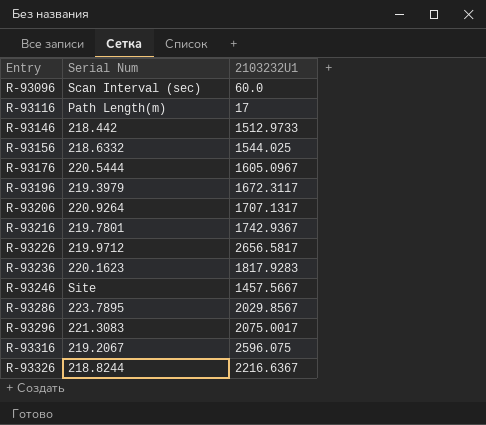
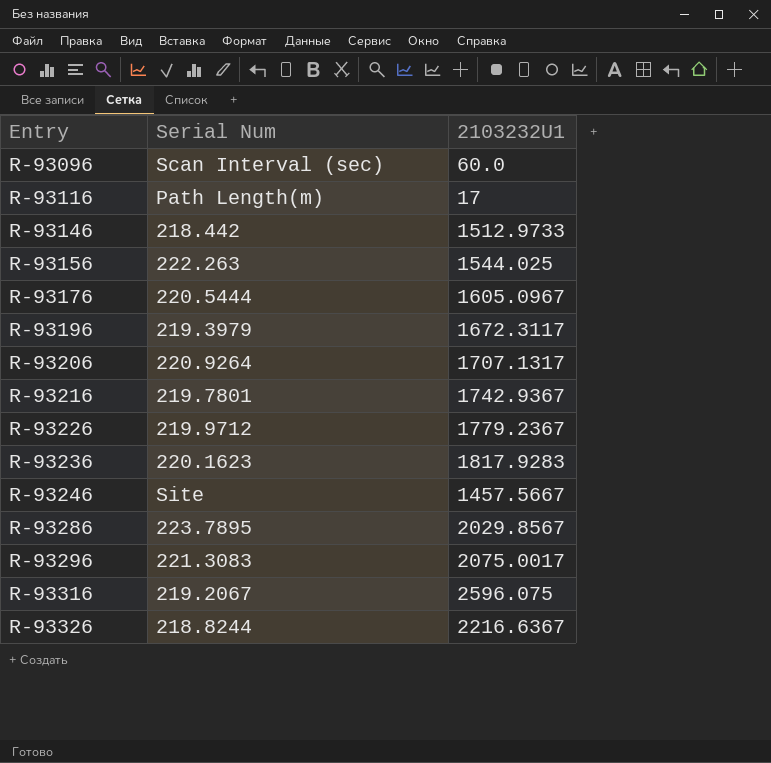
R-93156 | Serial Num: 218.6332 -> 222.263
R-93226 | 2103232U1: 2656.5817 -> 1779.2367

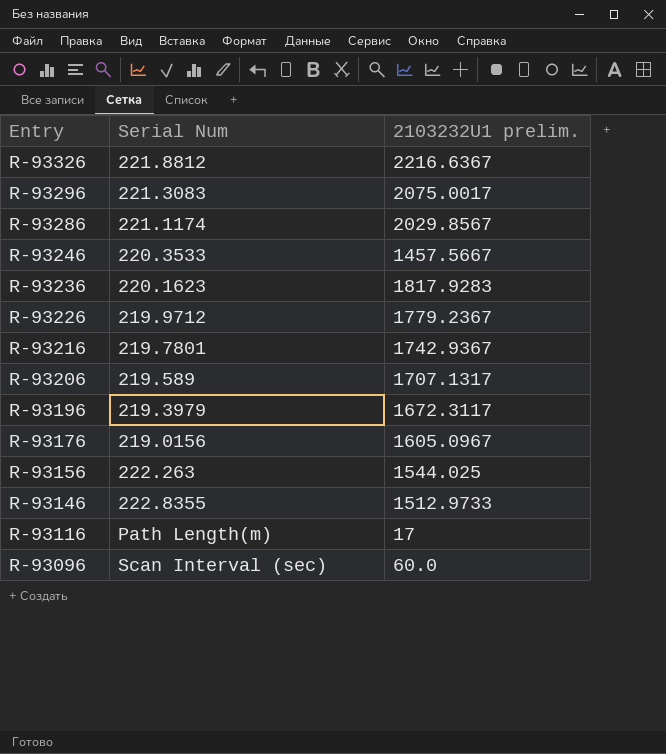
row order: Entry ascending -> Entry descending
column name: 2103232U1 -> 2103232U1 prelim.
row R-93316: 219.2067 | 2596.075 -> none
R-93326 | Serial Num: 218.8244 -> 221.8812
R-93286 | Serial Num: 223.7895 -> 221.1174
R-93246 | Serial Num: Site -> 220.3533
R-93206 | Serial Num: 220.9264 -> 219.589
R-93176 | Serial Num: 220.5444 -> 219.0156
R-93146 | Serial Num: 218.442 -> 222.8355

